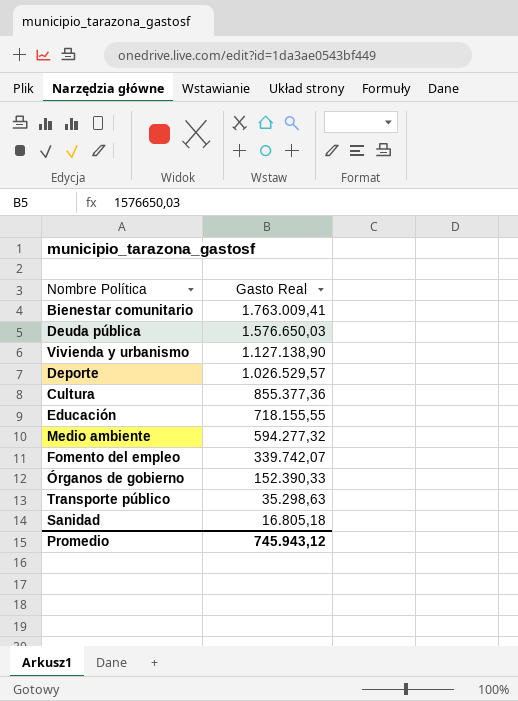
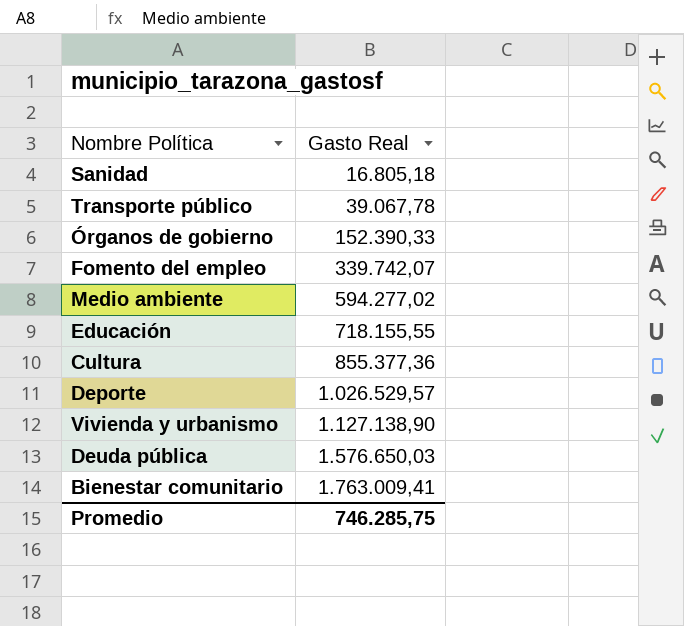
row order: Gasto Real descending -> Gasto Real ascending
Transporte público | Gasto Real: 35.298,63 -> 39.067,78
Medio ambiente | Gasto Real: 594.277,32 -> 594.277,02
Promedio | Gasto Real: 745.943,12 -> 746.285,75

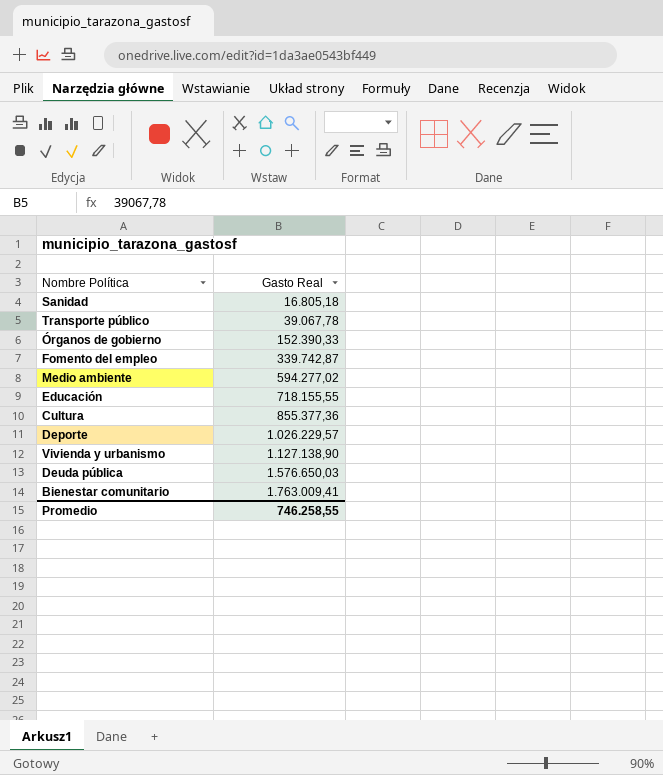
Fomento del empleo | Gasto Real: 339.742,07 -> 339.742,87
Deporte | Gasto Real: 1.026.529,57 -> 1.026.229,57
Promedio | Gasto Real: 746.285,75 -> 746.258,55

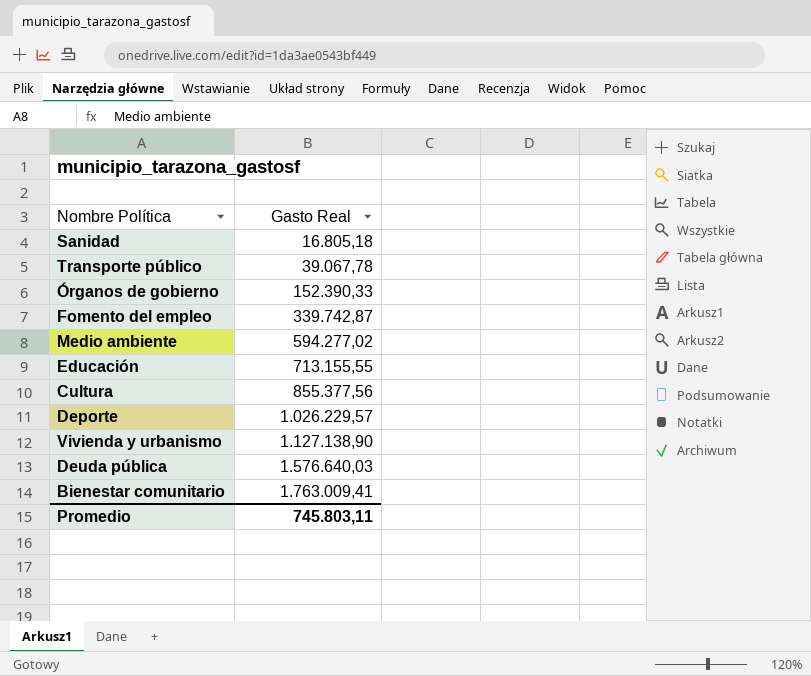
Educación | Gasto Real: 718.155,55 -> 713.155,55
Cultura | Gasto Real: 855.377,36 -> 855.377,56
Deuda pública | Gasto Real: 1.576.650,03 -> 1.576.640,03
Promedio | Gasto Real: 746.258,55 -> 745.803,11

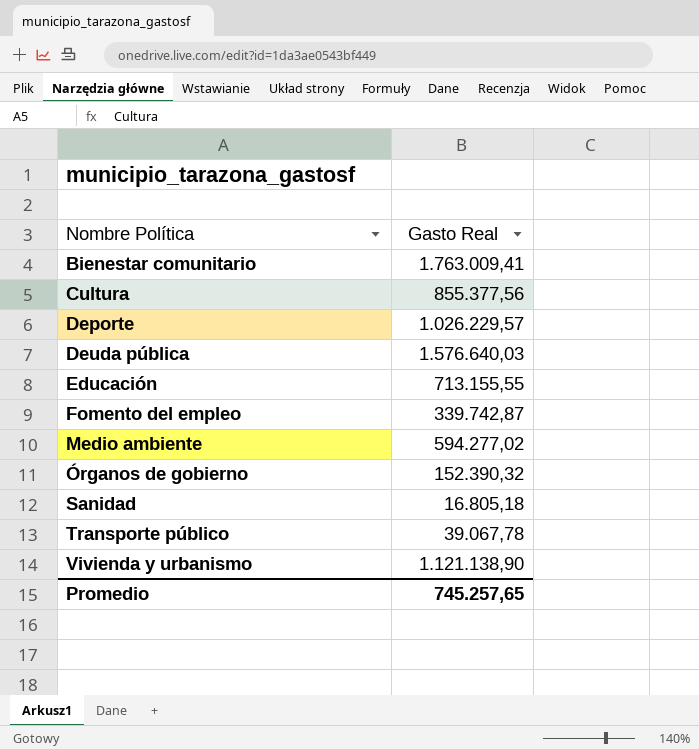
row order: Gasto Real ascending -> Nombre Política ascending
Órganos de gobierno | Gasto Real: 152.390,33 -> 152.390,32
Vivienda y urbanismo | Gasto Real: 1.127.138,90 -> 1.121.138,90
Promedio | Gasto Real: 745.803,11 -> 745.257,65

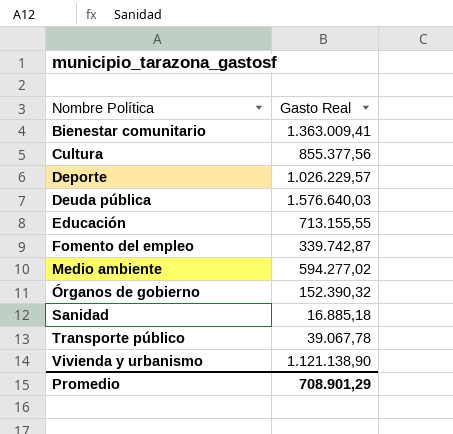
Bienestar comunitario | Gasto Real: 1.763.009,41 -> 1.363.009,41
Sanidad | Gasto Real: 16.805,18 -> 16.885,18
Promedio | Gasto Real: 745.257,65 -> 708.901,29

